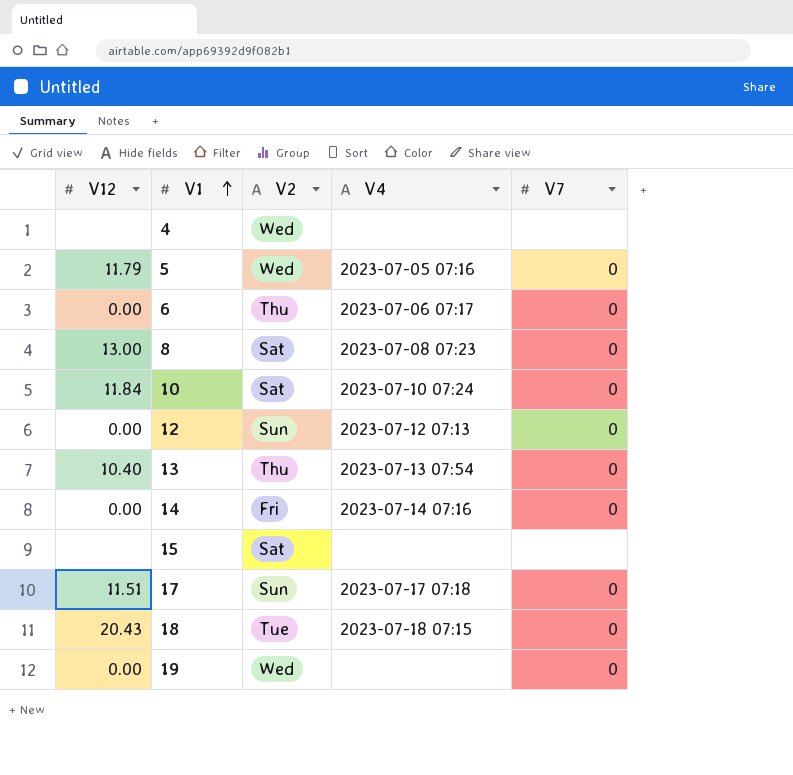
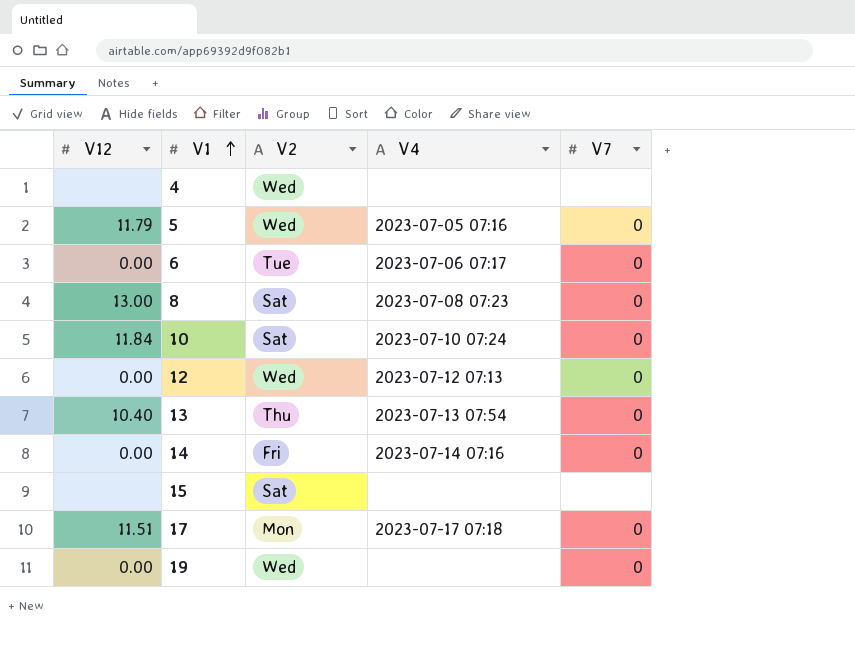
row 18: 20.43 | Tue | 2023-07-18 07:15 | 0 -> none
6 | V2: Thu -> Tue
12 | V2: Sun -> Wed
17 | V2: Sun -> Mon

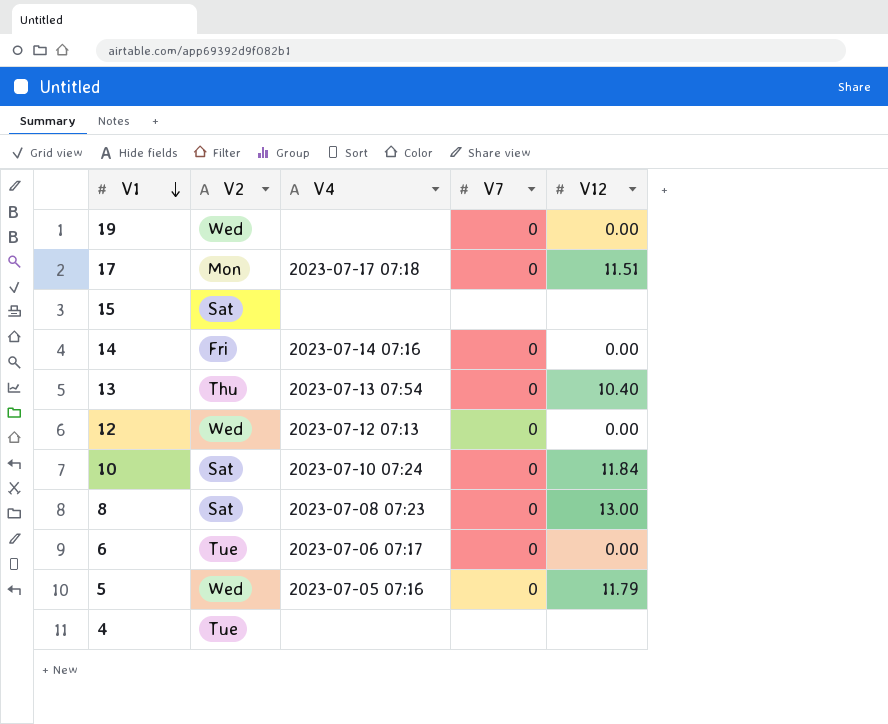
row order: V1 ascending -> V1 descending
column V12 | position: 1 -> 5
4 | V2: Wed -> Tue

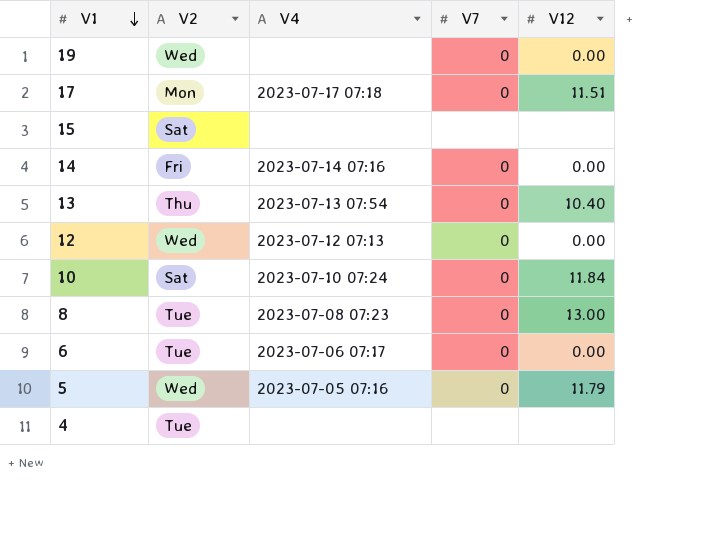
8 | V2: Sat -> Tue

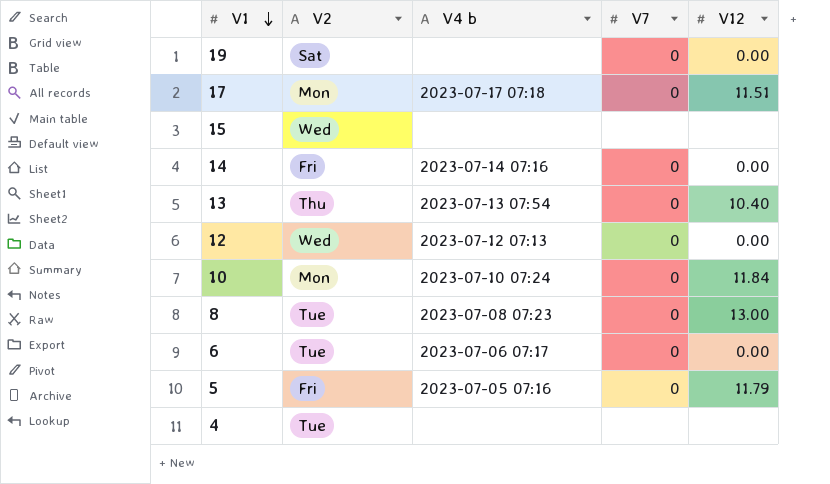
column name: V4 -> V4 b
19 | V2: Wed -> Sat
15 | V2: Sat -> Wed
10 | V2: Sat -> Mon
5 | V2: Wed -> Fri

